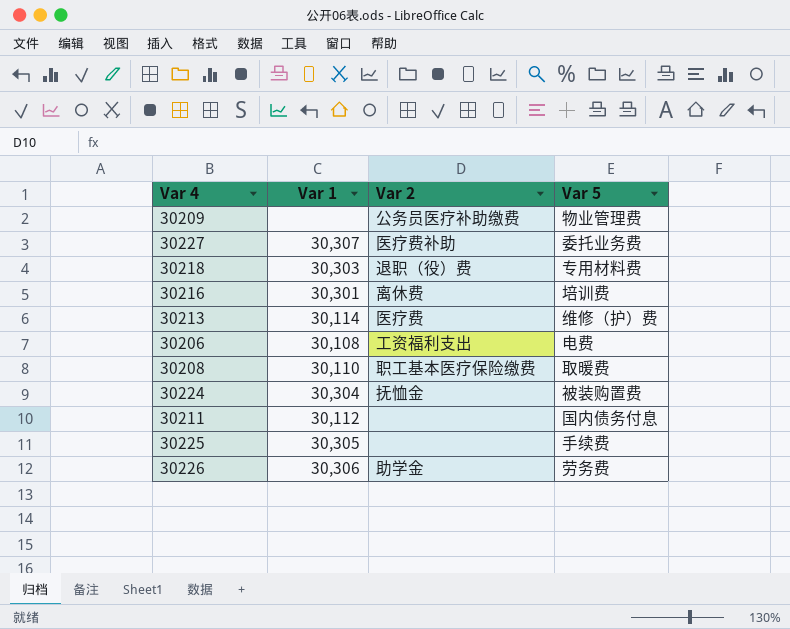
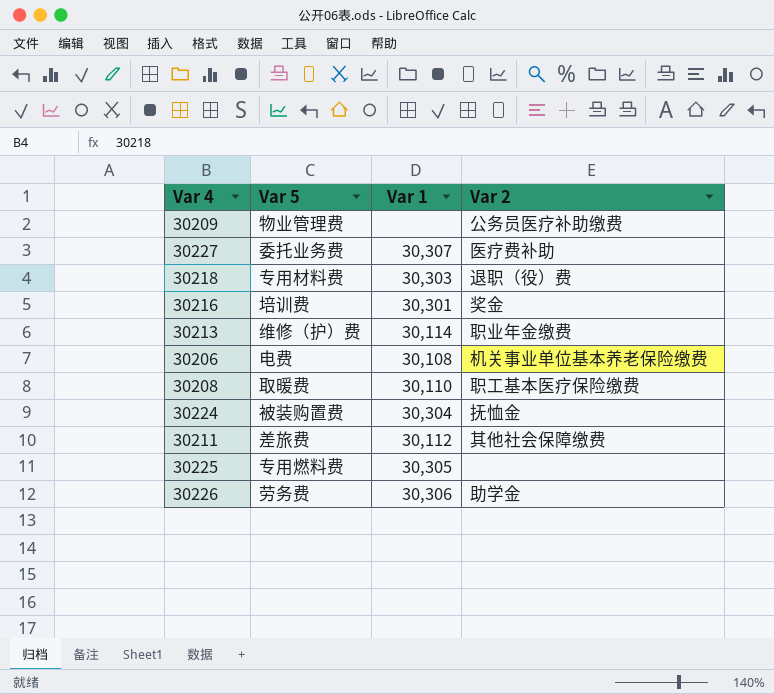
column Var 5 | position: 4 -> 2
30216 | Var 2: 离休费 -> 奖金
30213 | Var 2: 医疗费 -> 职业年金缴费
30206 | Var 2: 工资福利支出 -> 机关事业单位基本养老保险缴费
30211 | Var 5: 国内债务付息 -> 差旅费
30211 | Var 2: none -> 其他社会保障缴费
30225 | Var 5: 手续费 -> 专用燃料费

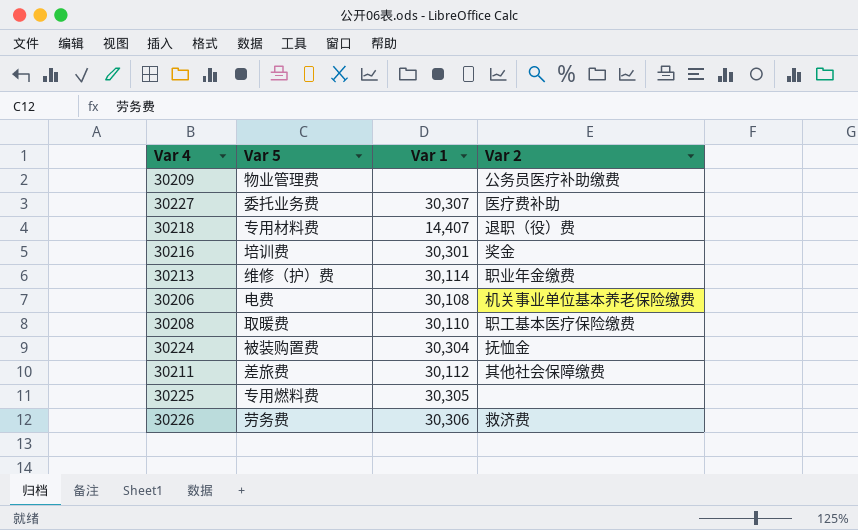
30218 | Var 1: 30,303 -> 14,407
30226 | Var 2: 助学金 -> 救济费

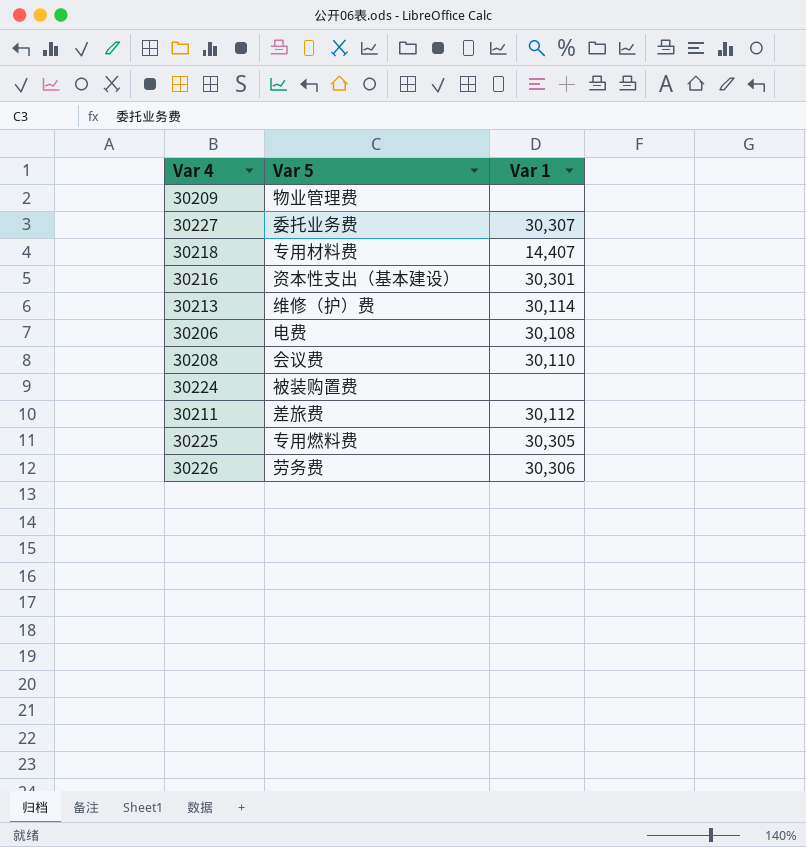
column Var 2 | position: 4 -> none
30216 | Var 5: 培训费 -> 资本性支出（基本建设）
30208 | Var 5: 取暖费 -> 会议费
30224 | Var 1: 30,304 -> none

